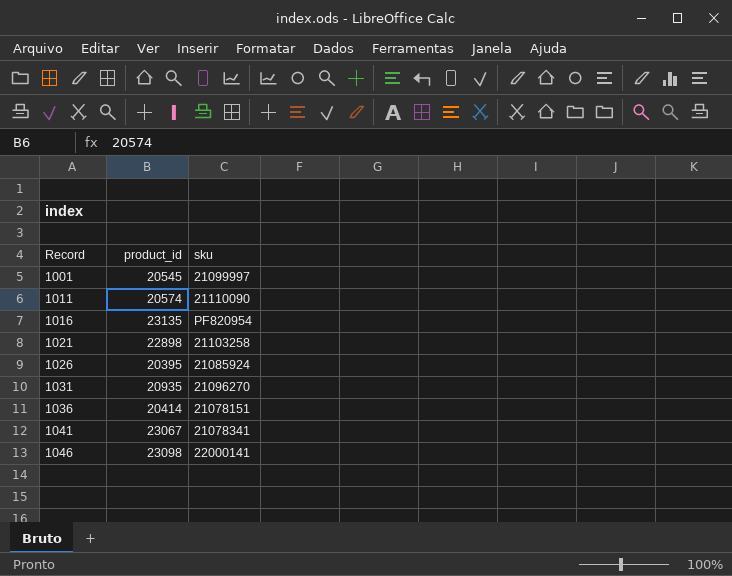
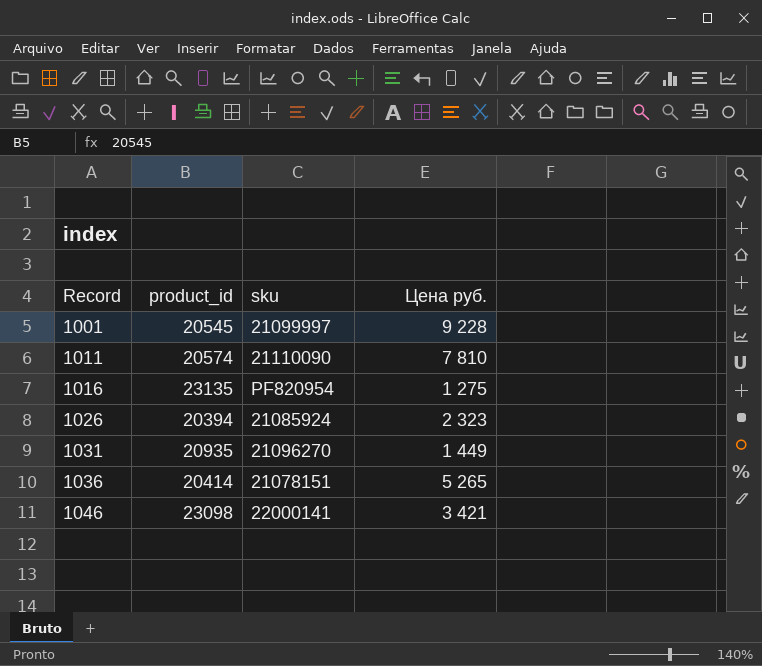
column Цена руб. | position: none -> 4
row 1021: 22898 | 21103258 -> none
row 1041: 23067 | 21078341 -> none
1026 | product_id: 20395 -> 20394

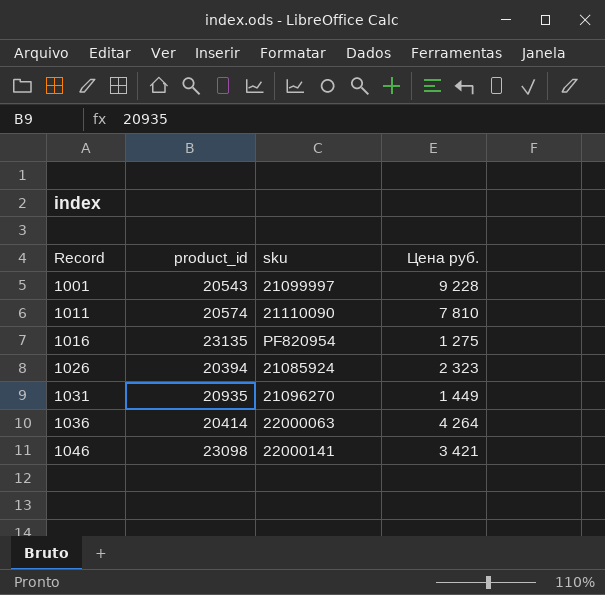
1001 | product_id: 20545 -> 20543
1036 | sku: 21078151 -> 22000063
1036 | Цена руб.: 5 265 -> 4 264

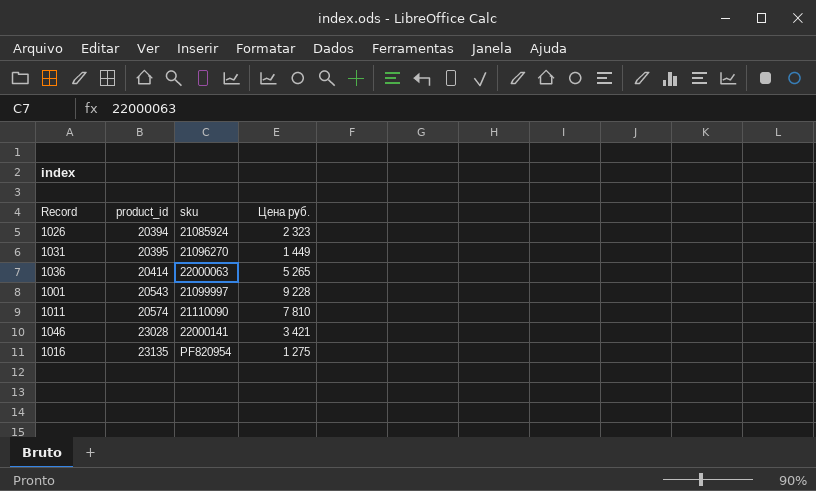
row order: Record ascending -> product_id ascending
1031 | product_id: 20935 -> 20395
1036 | Цена руб.: 4 264 -> 5 265
1046 | product_id: 23098 -> 23028

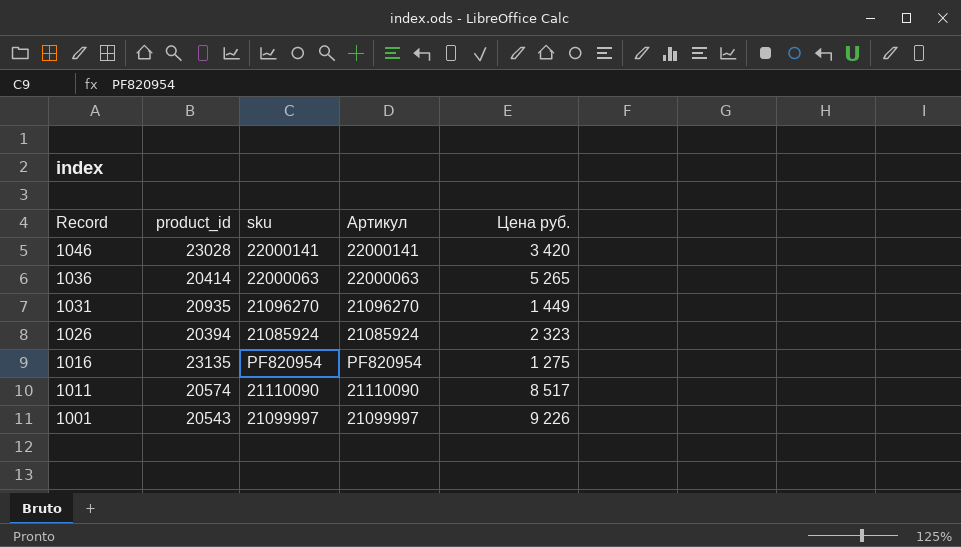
row order: product_id ascending -> Record descending
column Артикул | position: none -> 4
1046 | Цена руб.: 3 421 -> 3 420
1031 | product_id: 20395 -> 20935
1011 | Цена руб.: 7 810 -> 8 517
1001 | Цена руб.: 9 228 -> 9 226

